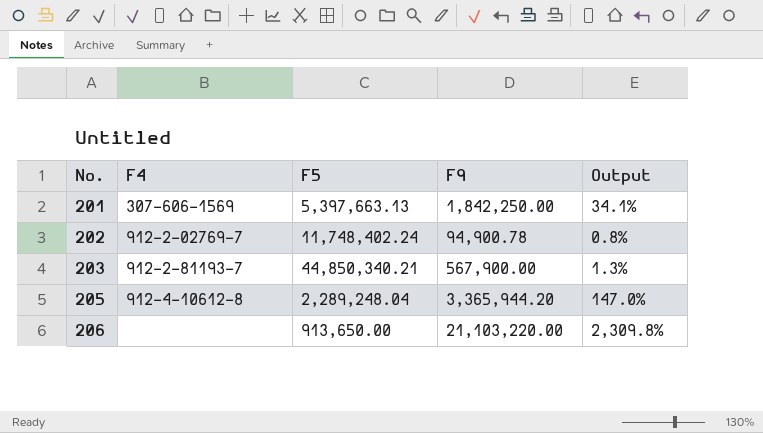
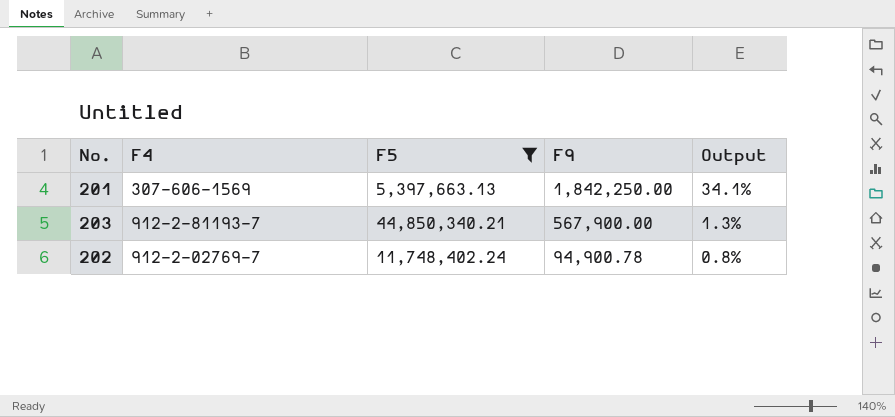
filter: none -> F5 >= 5,397,663.13
row order: No. ascending -> F9 descending

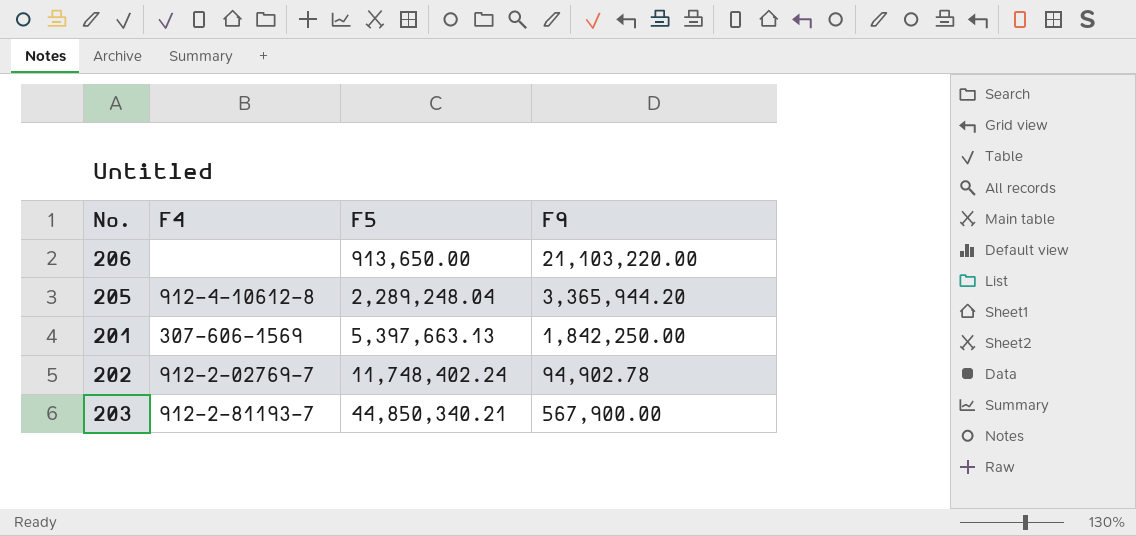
filter: F5 >= 5,397,663.13 -> none
row order: F9 descending -> F5 ascending
column Output | formula: [F9] / [F5] -> none
202 | F9: 94,900.78 -> 94,902.78

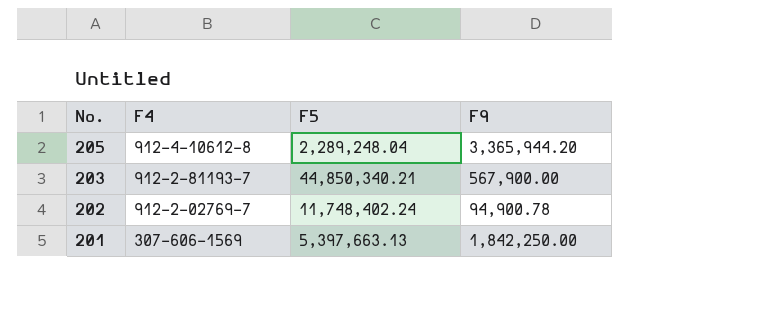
row order: F5 ascending -> No. descending
row 206: none | 913,650.00 | 21,103,220.00 -> none
202 | F9: 94,902.78 -> 94,900.78

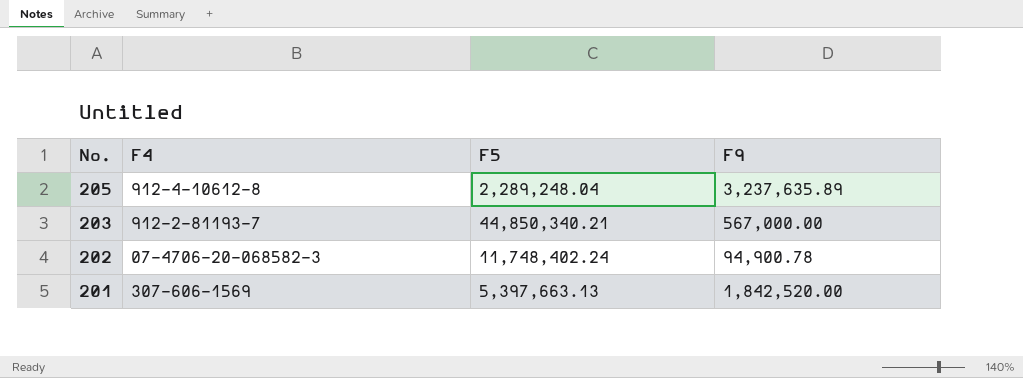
205 | F9: 3,365,944.20 -> 3,237,635.89
203 | F9: 567,900.00 -> 567,000.00
202 | F4: 912-2-02769-7 -> 07-4706-20-068582-3
201 | F9: 1,842,250.00 -> 1,842,520.00

